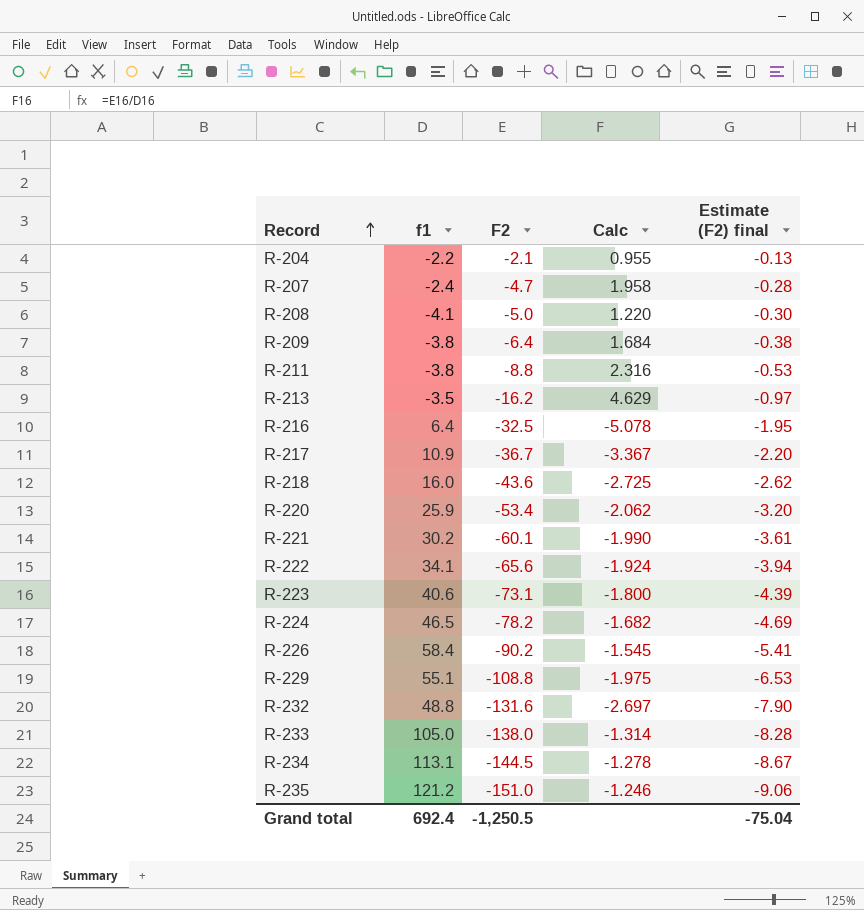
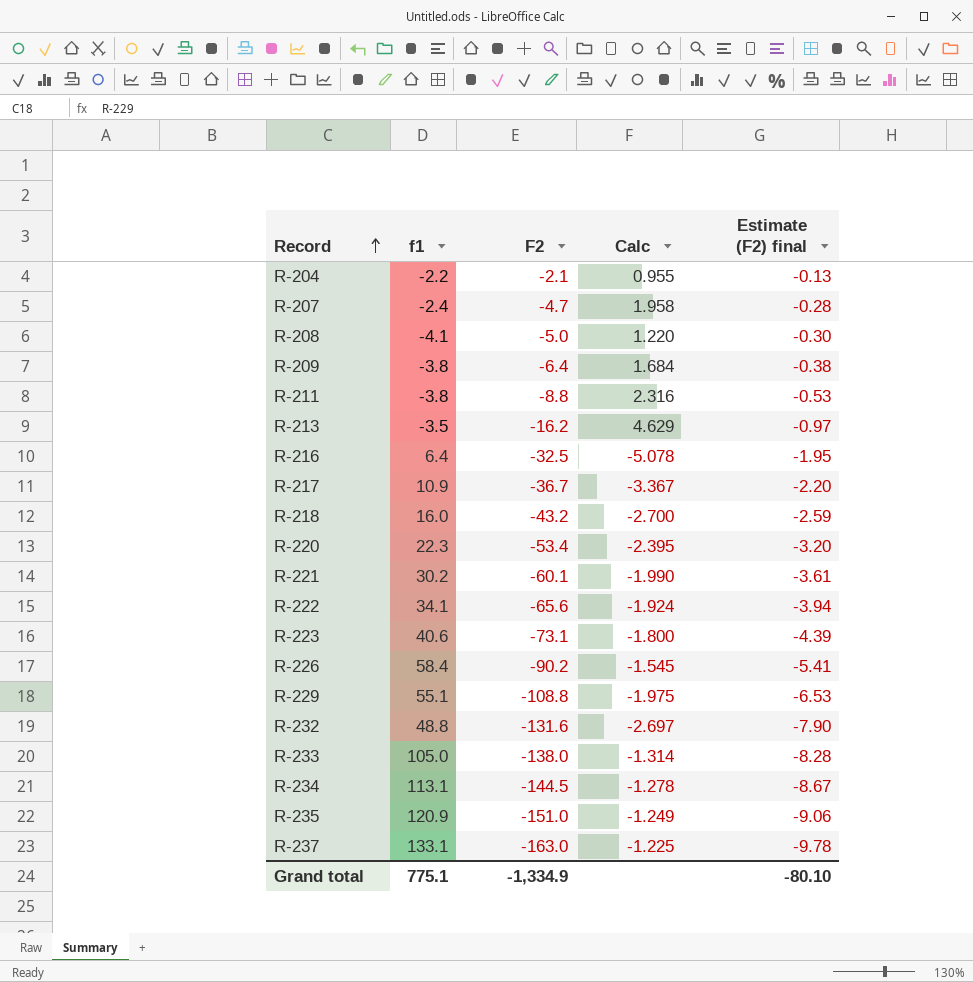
row R-224: 46.5 | -78.2 | -1.682 | -4.69 -> none
R-218 | F2: -43.6 -> -43.2
R-218 | Calc: -2.725 -> -2.700
R-218 | Estimate (F2) final: -2.62 -> -2.59
R-220 | f1: 25.9 -> 22.3
R-220 | Calc: -2.062 -> -2.395
R-235 | f1: 121.2 -> 120.9
R-235 | Calc: -1.246 -> -1.249
row R-237: none -> 133.1 | -163.0 | -1.225 | -9.78
Grand total | f1: 692.4 -> 775.1
Grand total | F2: -1,250.5 -> -1,334.9
Grand total | Estimate (F2) final: -75.04 -> -80.10

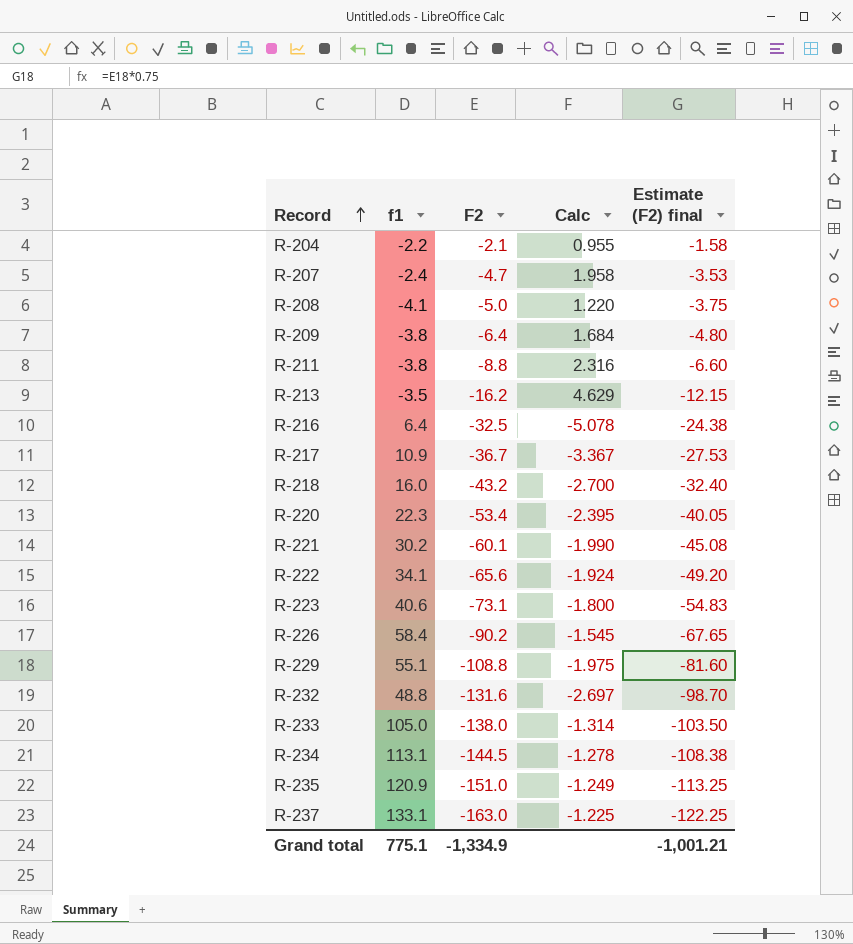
column Estimate (F2) final | formula: [F2] * 0.06 -> [F2] * 0.75
Grand total | Estimate (F2) final: -80.10 -> -1,001.21

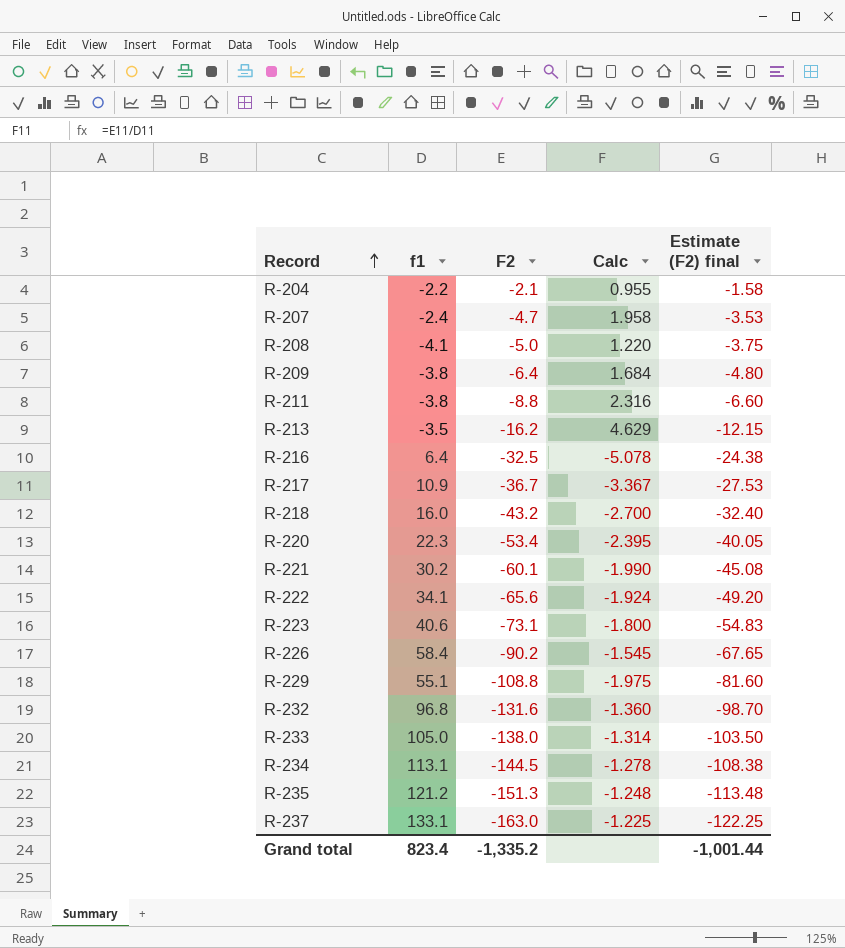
R-232 | f1: 48.8 -> 96.8
R-232 | Calc: -2.697 -> -1.360
R-235 | f1: 120.9 -> 121.2
R-235 | F2: -151.0 -> -151.3
R-235 | Calc: -1.249 -> -1.248
R-235 | Estimate (F2) final: -113.25 -> -113.48
Grand total | f1: 775.1 -> 823.4
Grand total | F2: -1,334.9 -> -1,335.2
Grand total | Estimate (F2) final: -1,001.21 -> -1,001.44

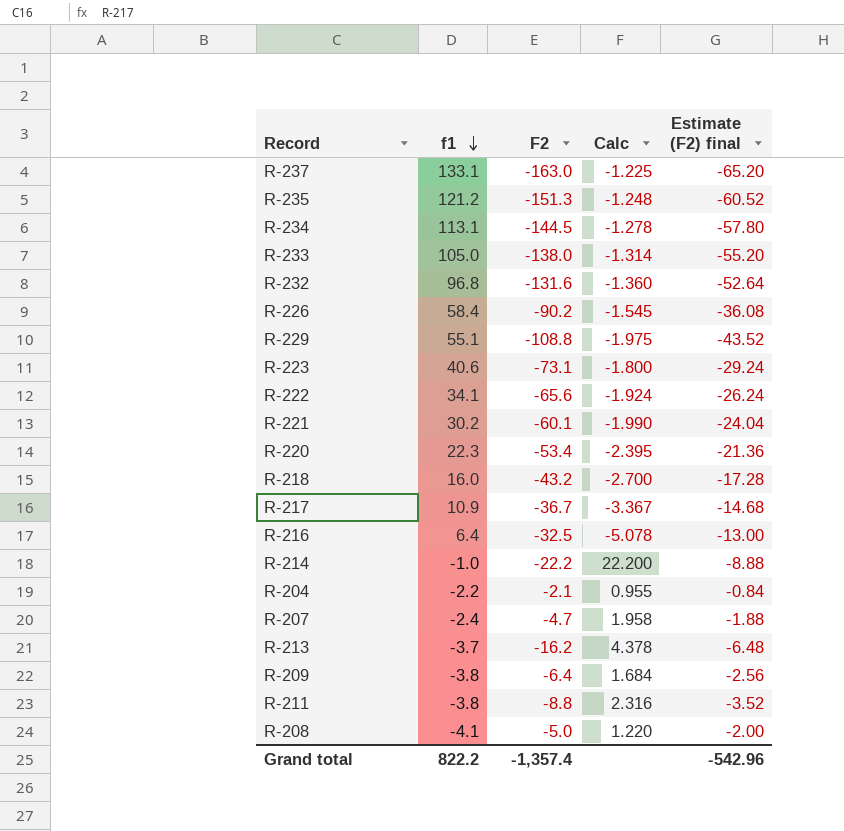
row order: Record ascending -> f1 descending
column Estimate (F2) final | formula: [F2] * 0.75 -> [F2] * 0.4
row R-214: none -> -1.0 | -22.2 | 22.200 | -8.88
R-213 | f1: -3.5 -> -3.7
R-213 | Calc: 4.629 -> 4.378
Grand total | f1: 823.4 -> 822.2
Grand total | F2: -1,335.2 -> -1,357.4
Grand total | Estimate (F2) final: -1,001.44 -> -542.96

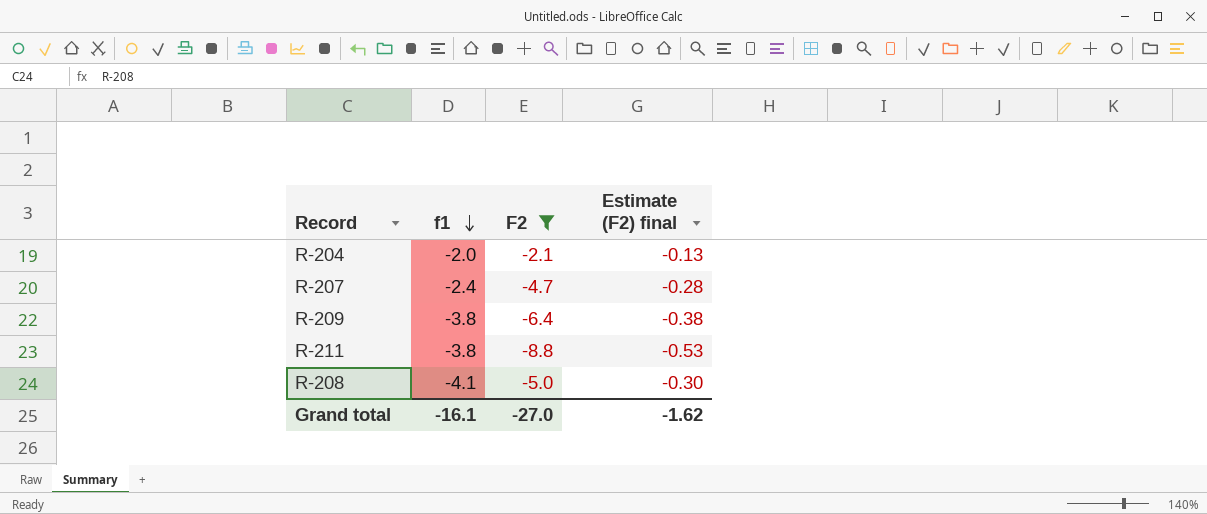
filter: none -> F2 >= -8.8
column Calc | formula: [F2] / [f1] -> none
column Estimate (F2) final | formula: [F2] * 0.4 -> [F2] * 0.06
R-204 | f1: -2.2 -> -2.0
Grand total | f1: 822.2 -> -16.1
Grand total | F2: -1,357.4 -> -27.0
Grand total | Estimate (F2) final: -542.96 -> -1.62

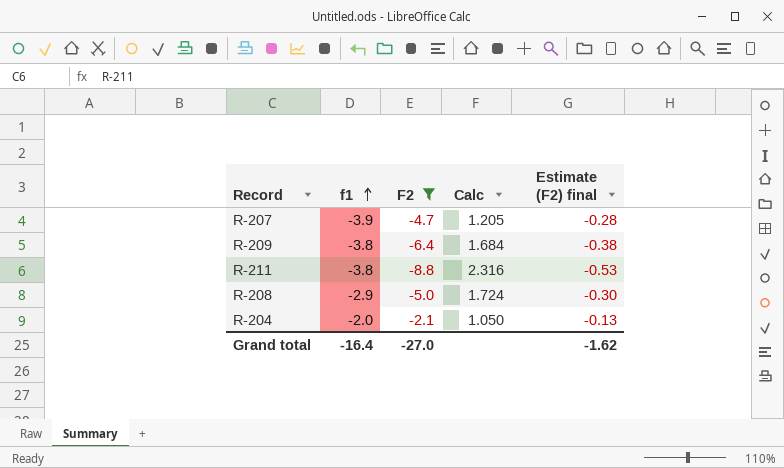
row order: f1 descending -> f1 ascending
column Calc | formula: none -> [F2] / [f1]
R-207 | f1: -2.4 -> -3.9
R-208 | f1: -4.1 -> -2.9
Grand total | f1: -16.1 -> -16.4

